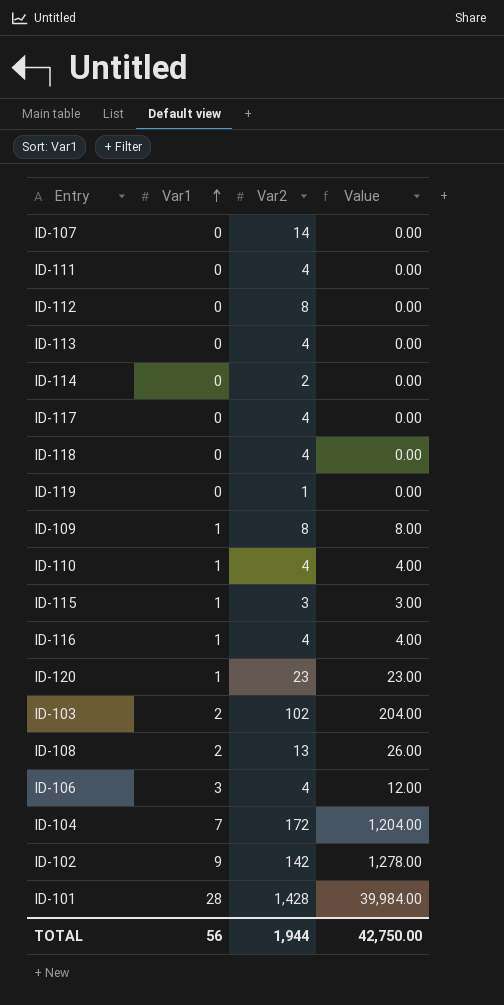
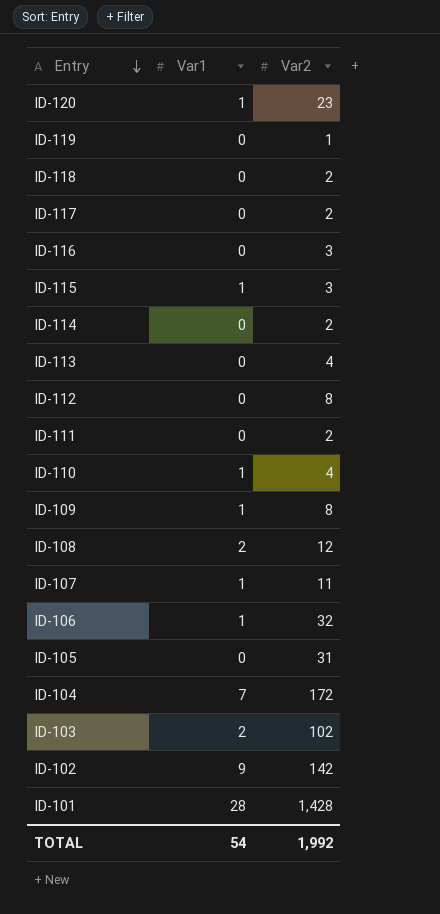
row order: Var1 ascending -> Entry descending
column Value | formula: [Var1] * [Var2] -> none
ID-118 | Var2: 4 -> 2
ID-117 | Var2: 4 -> 2
ID-116 | Var1: 1 -> 0
ID-116 | Var2: 4 -> 3
ID-111 | Var2: 4 -> 2
ID-108 | Var2: 13 -> 12
ID-107 | Var1: 0 -> 1
ID-107 | Var2: 14 -> 11
ID-106 | Var1: 3 -> 1
ID-106 | Var2: 4 -> 32
row ID-105: none -> 0 | 31
TOTAL | Var1: 56 -> 54
TOTAL | Var2: 1,944 -> 1,992

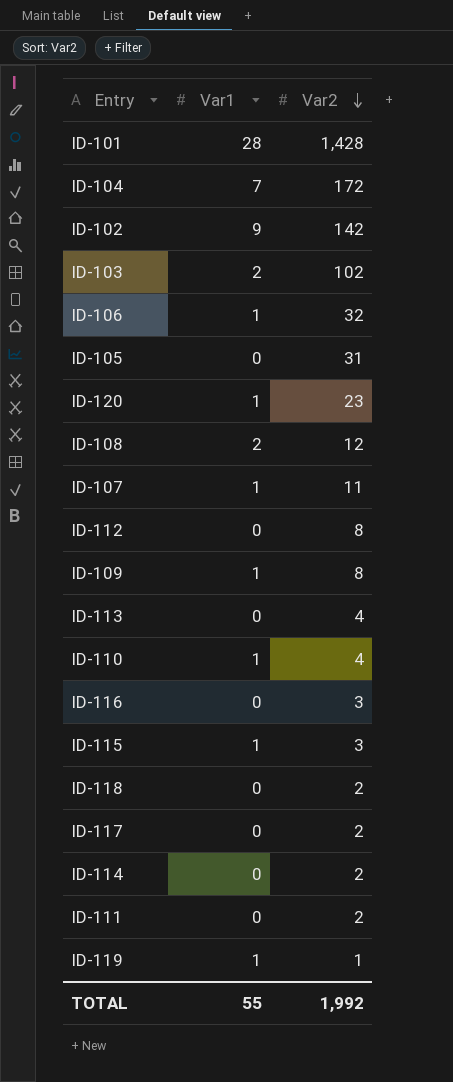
row order: Entry descending -> Var2 descending
ID-119 | Var1: 0 -> 1
TOTAL | Var1: 54 -> 55

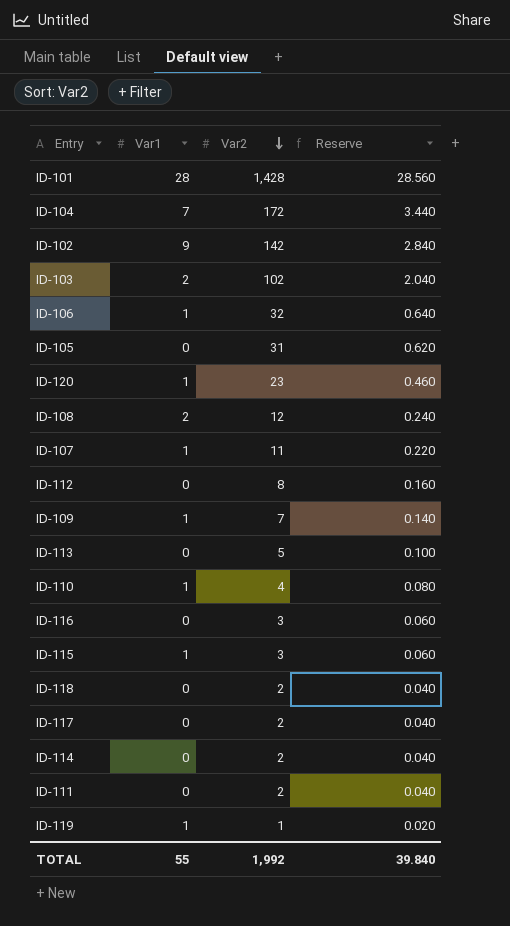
column Reserve | formula: none -> [Var2] * 0.02
ID-109 | Var2: 8 -> 7
ID-113 | Var2: 4 -> 5

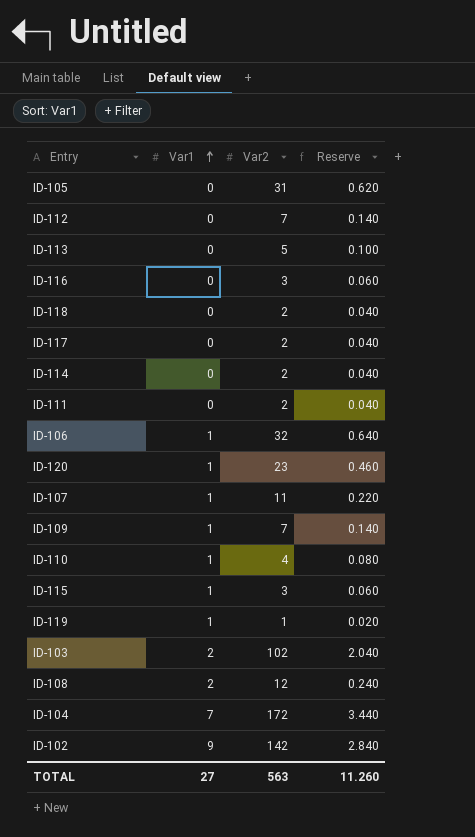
row order: Var2 descending -> Var1 ascending
row ID-101: 28 | 1,428 | 28.560 -> none
ID-112 | Var2: 8 -> 7
ID-112 | Reserve: 0.160 -> 0.140
TOTAL | Var1: 55 -> 27
TOTAL | Var2: 1,992 -> 563
TOTAL | Reserve: 39.840 -> 11.260

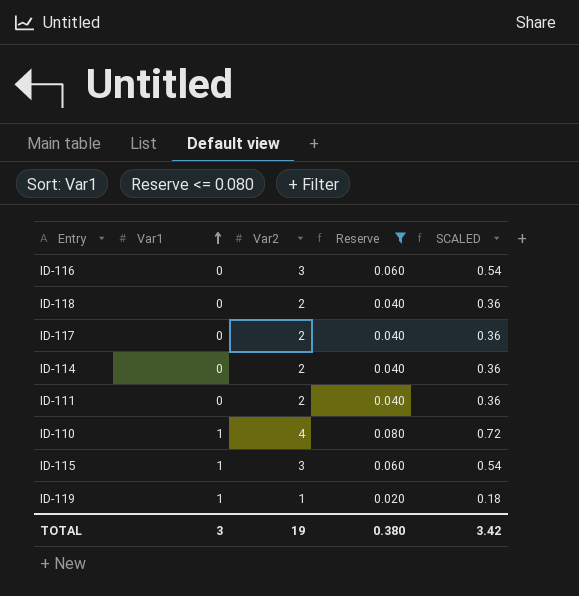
filter: none -> Reserve <= 0.080
column SCALED | formula: none -> [Var2] * 0.18
TOTAL | Var1: 27 -> 3
TOTAL | Var2: 563 -> 19
TOTAL | Reserve: 11.260 -> 0.380

